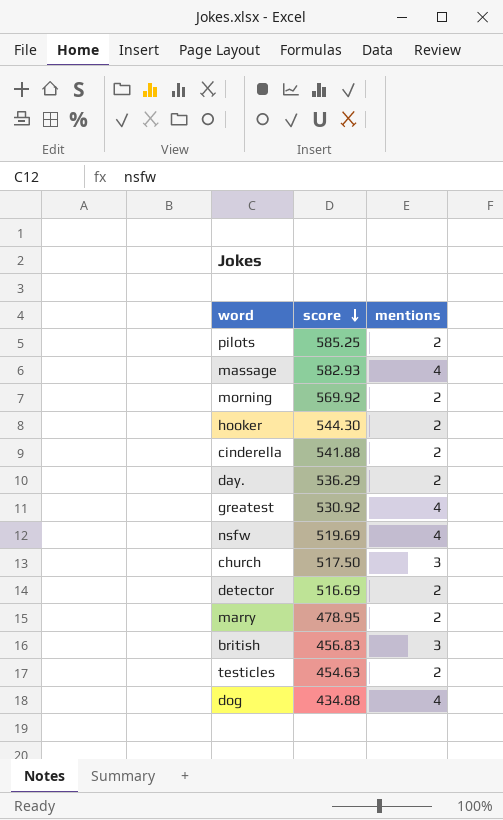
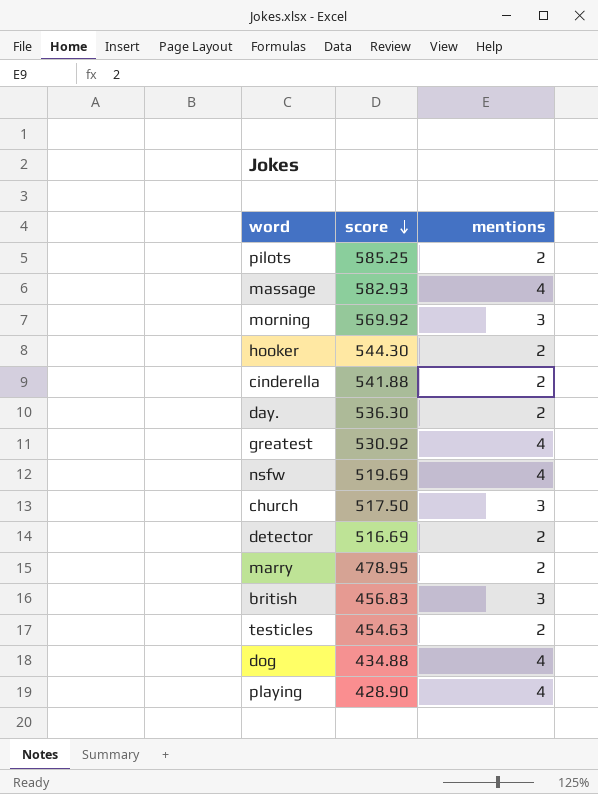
morning | mentions: 2 -> 3
day. | score: 536.29 -> 536.30
row playing: none -> 428.90 | 4

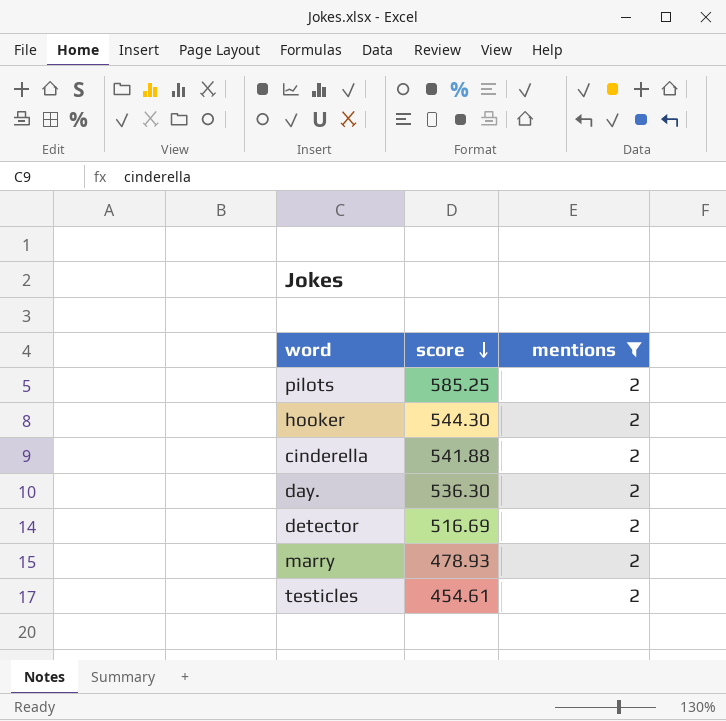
filter: none -> mentions = 2
marry | score: 478.95 -> 478.93
testicles | score: 454.63 -> 454.61

